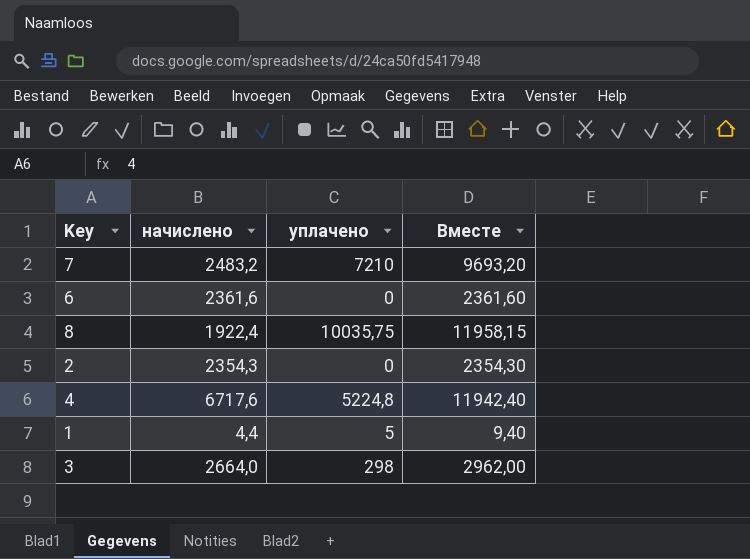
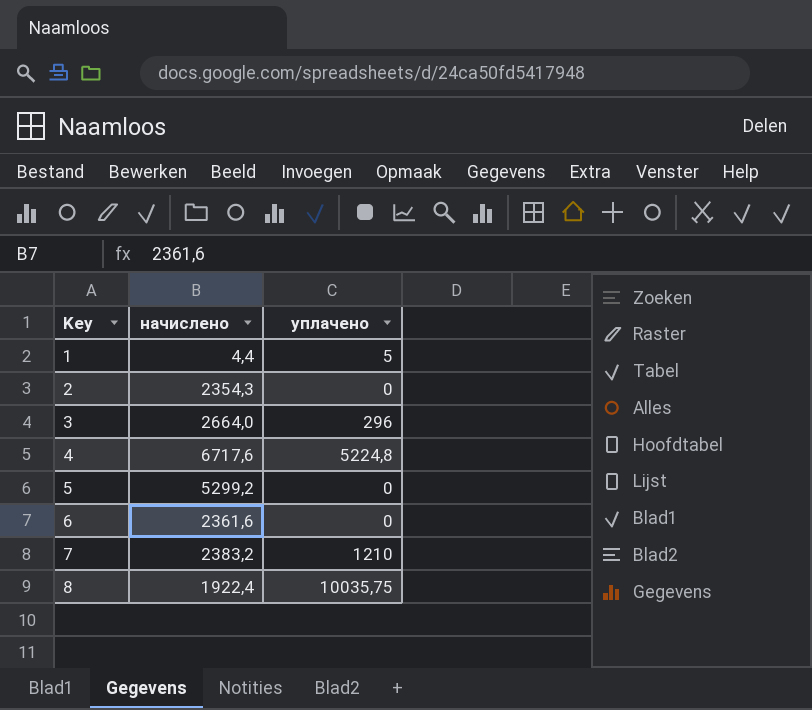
row order: none -> Key ascending
column Вместе | formula: [начислено] + [уплачено] -> none
3 | уплачено: 298 -> 296
row 5: none -> 5299,2 | 0
7 | начислено: 2483,2 -> 2383,2
7 | уплачено: 7210 -> 1210

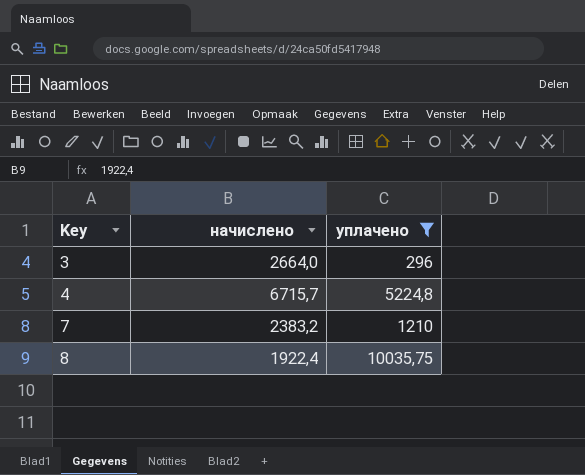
filter: none -> уплачено >= 296
4 | начислено: 6717,6 -> 6715,7

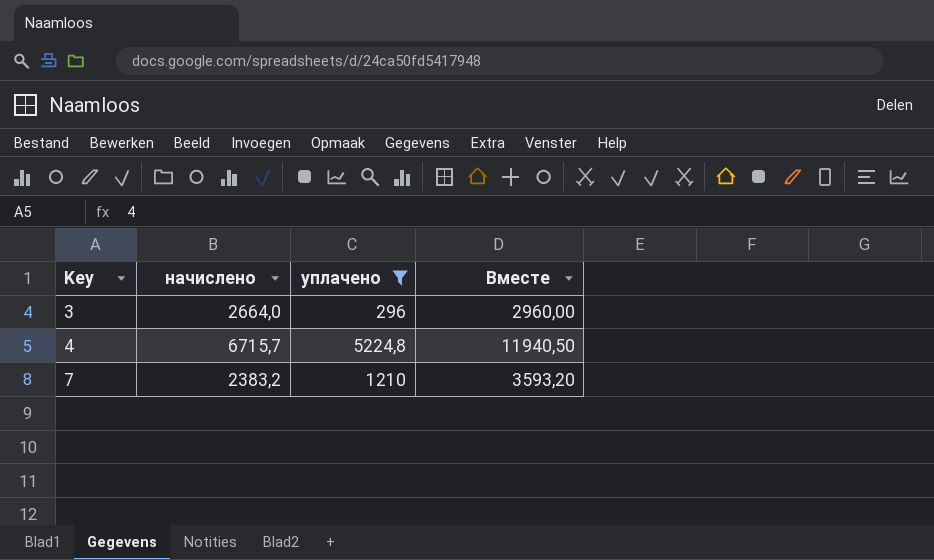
column Вместе | formula: none -> [начислено] + [уплачено]
row 8: 1922,4 | 10035,75 -> none

